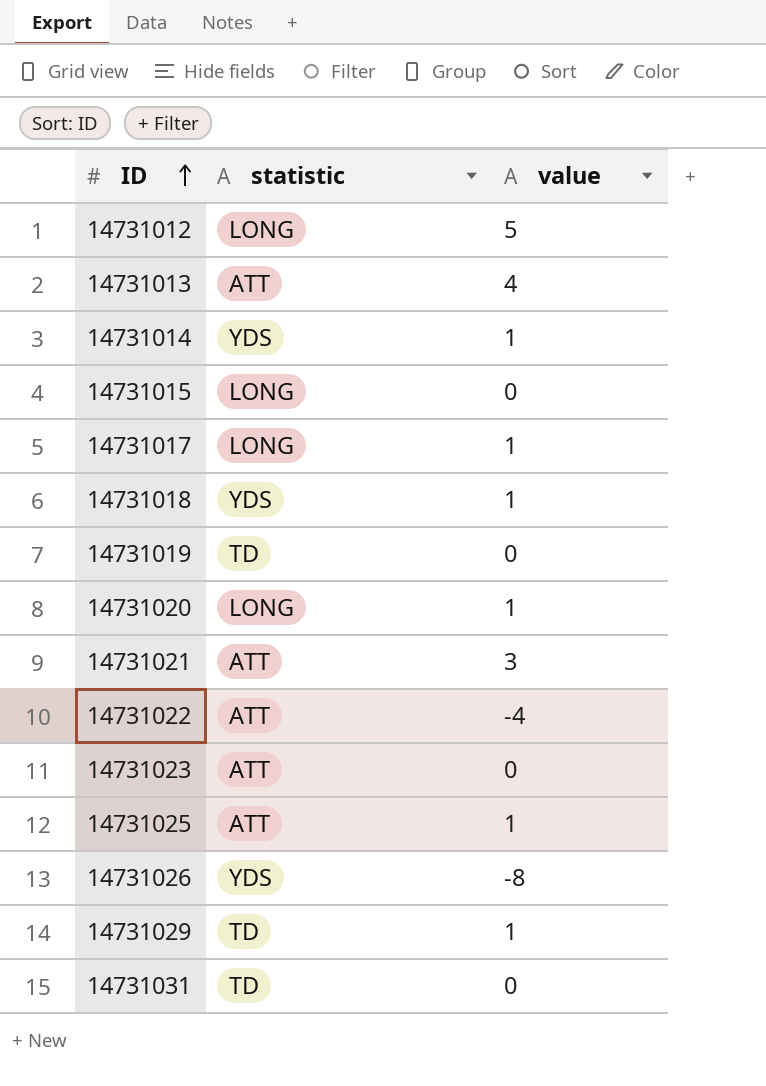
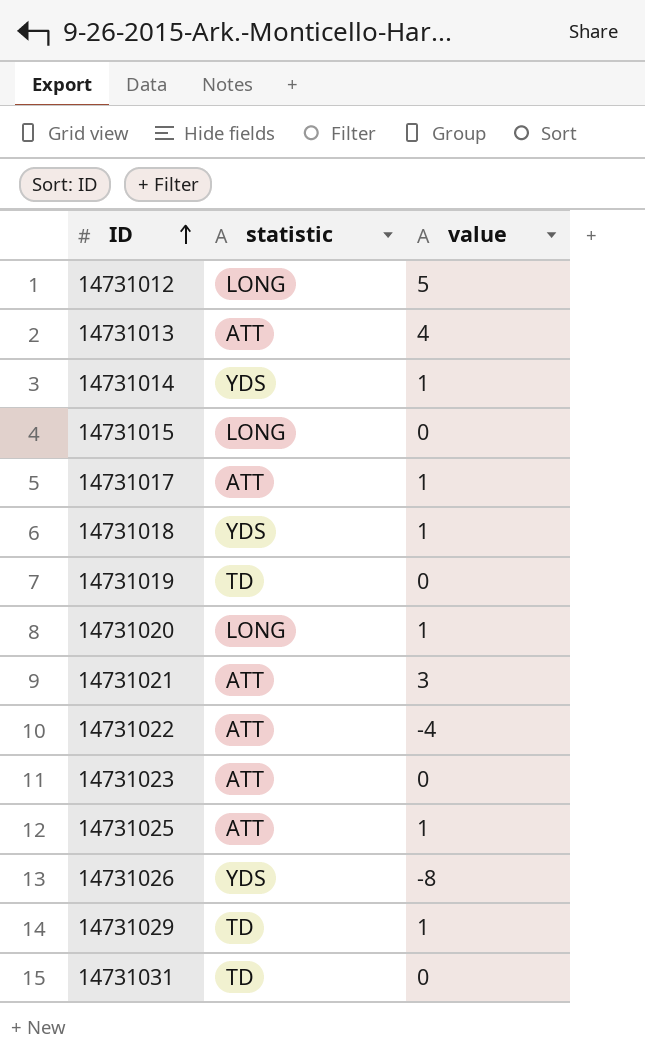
14731017 | statistic: LONG -> ATT

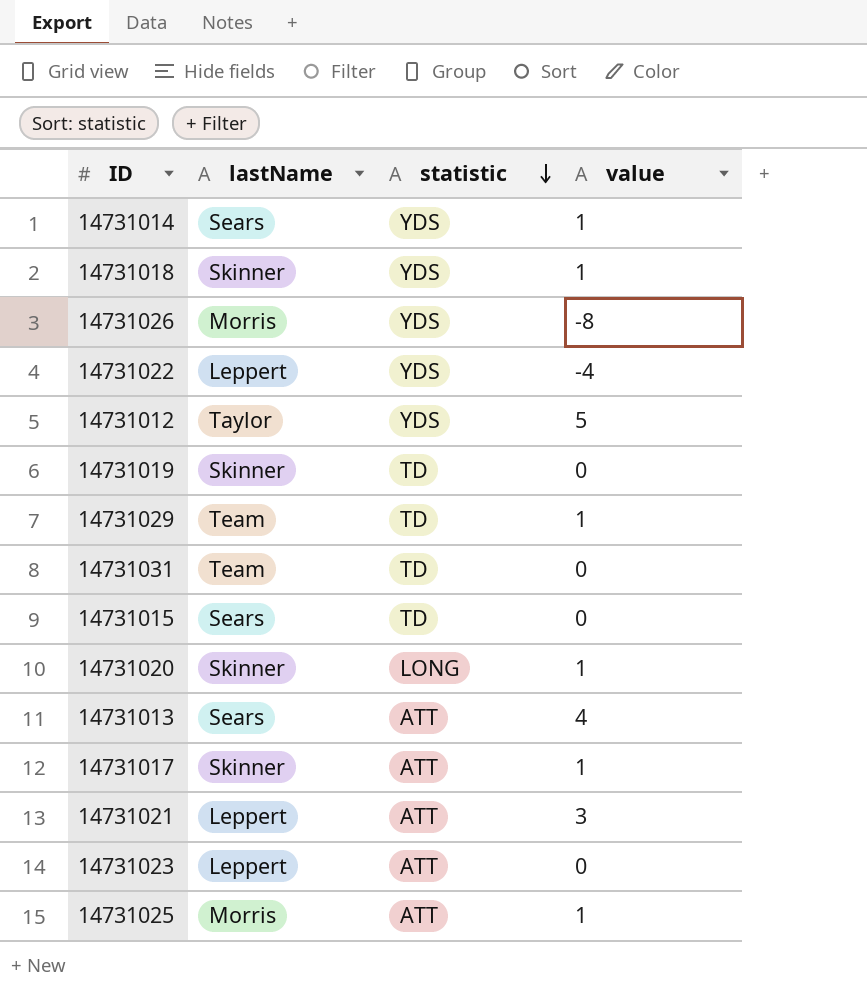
row order: ID ascending -> statistic descending
column lastName | position: none -> 2
14731022 | statistic: ATT -> YDS
14731012 | statistic: LONG -> YDS
14731015 | statistic: LONG -> TD

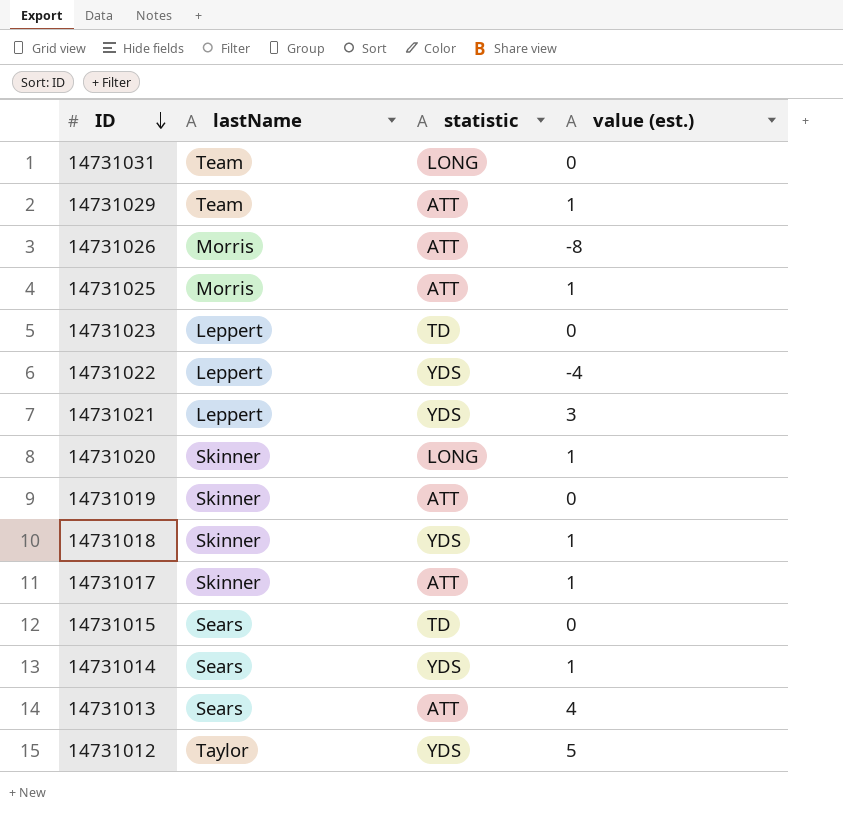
row order: statistic descending -> ID descending
column name: value -> value (est.)
14731031 | statistic: TD -> LONG
14731029 | statistic: TD -> ATT
14731026 | statistic: YDS -> ATT
14731023 | statistic: ATT -> TD
14731021 | statistic: ATT -> YDS
14731019 | statistic: TD -> ATT

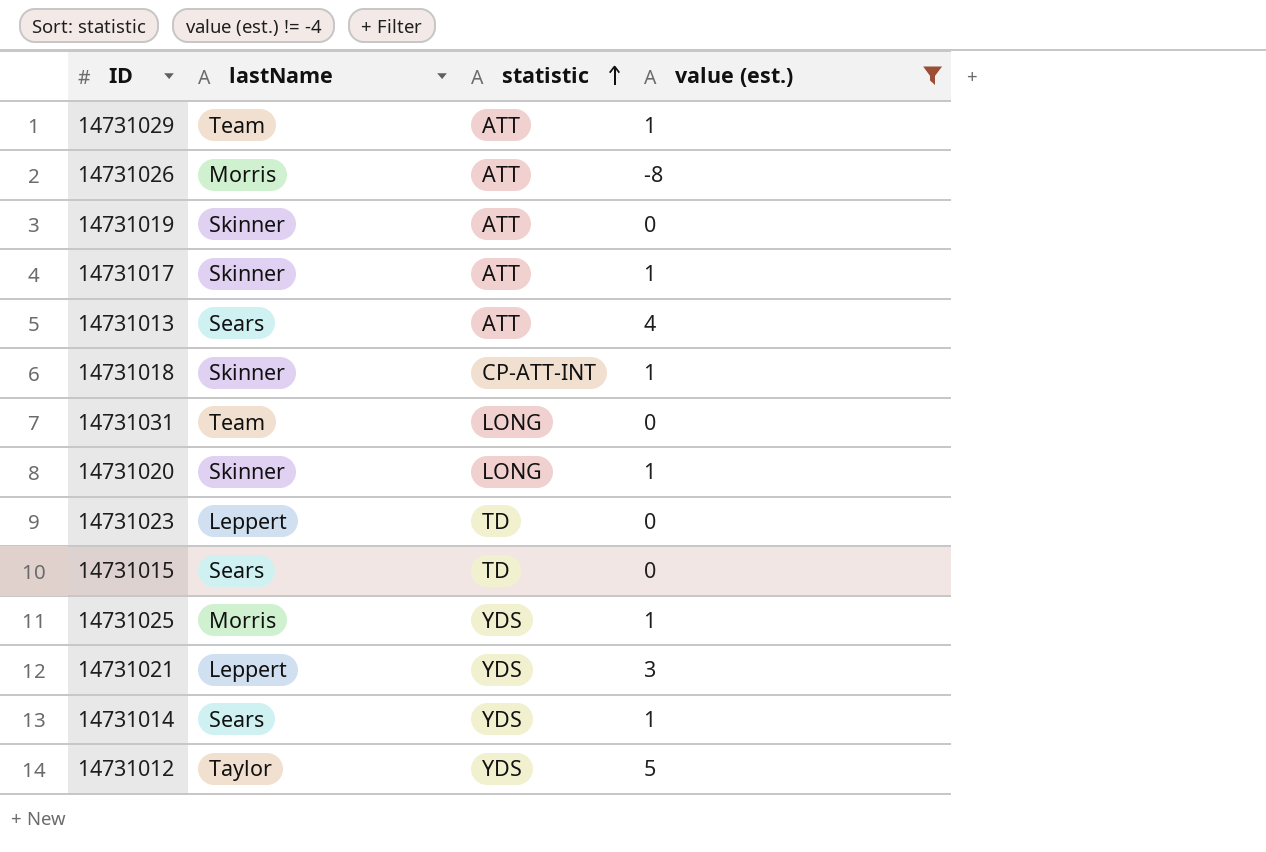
filter: none -> value (est.) != -4
row order: ID descending -> statistic ascending
14731018 | statistic: YDS -> CP-ATT-INT
14731025 | statistic: ATT -> YDS

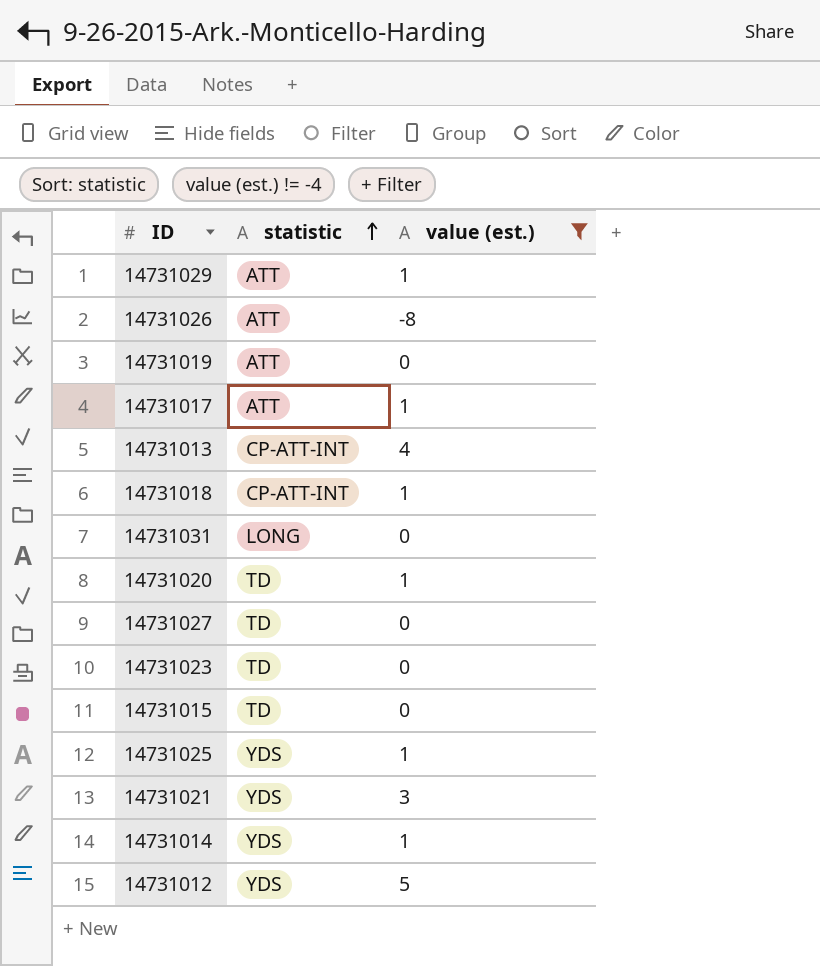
column lastName | position: 2 -> none
14731013 | statistic: ATT -> CP-ATT-INT
14731020 | statistic: LONG -> TD
row 14731027: none -> TD | 0

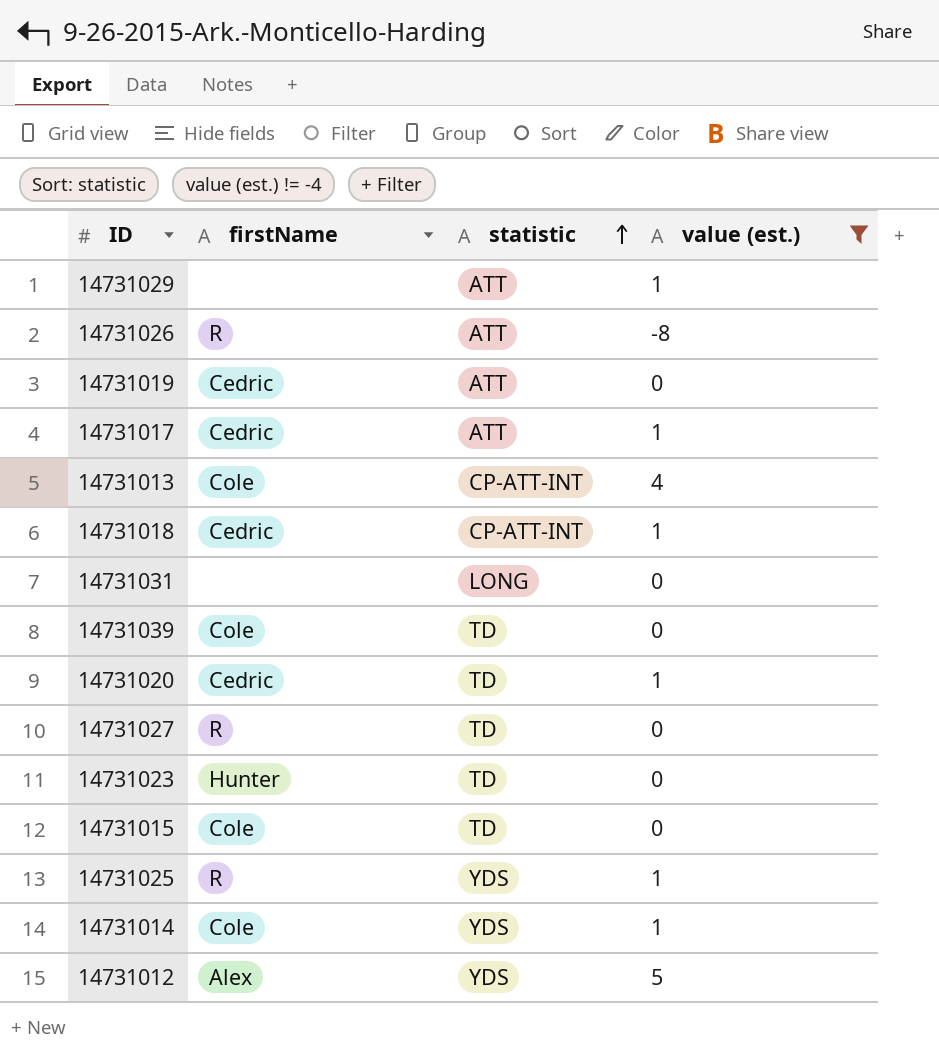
column firstName | position: none -> 2
row 14731021: YDS | 3 -> none
row 14731039: none -> Cole | TD | 0

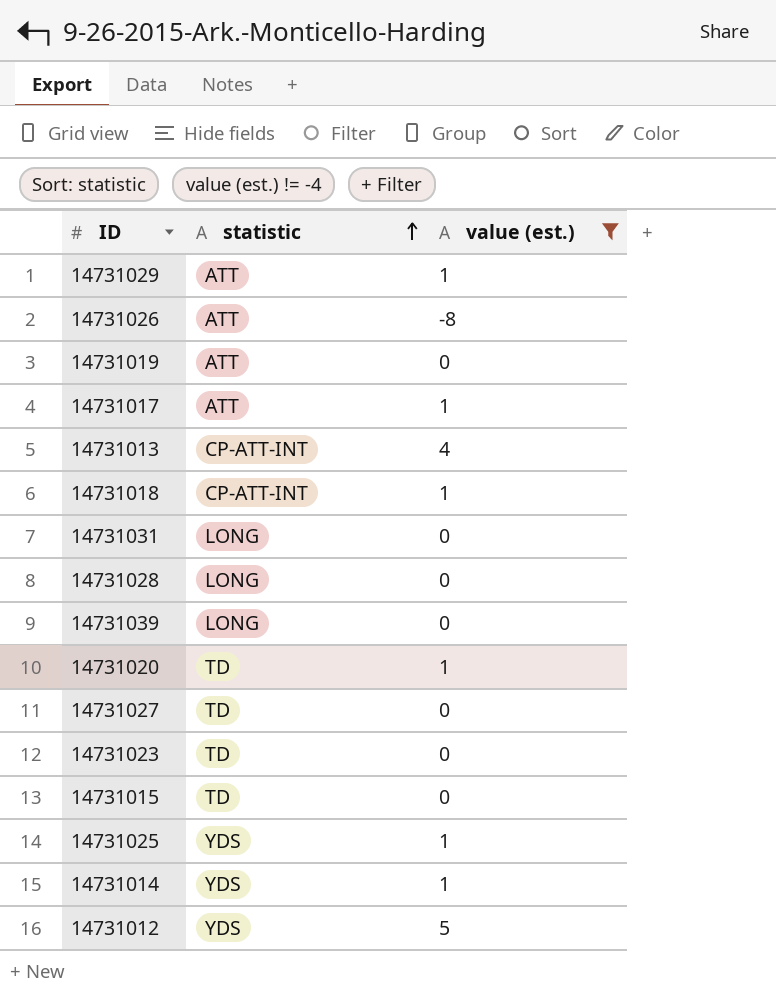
column firstName | position: 2 -> none
row 14731028: none -> LONG | 0
14731039 | statistic: TD -> LONG

